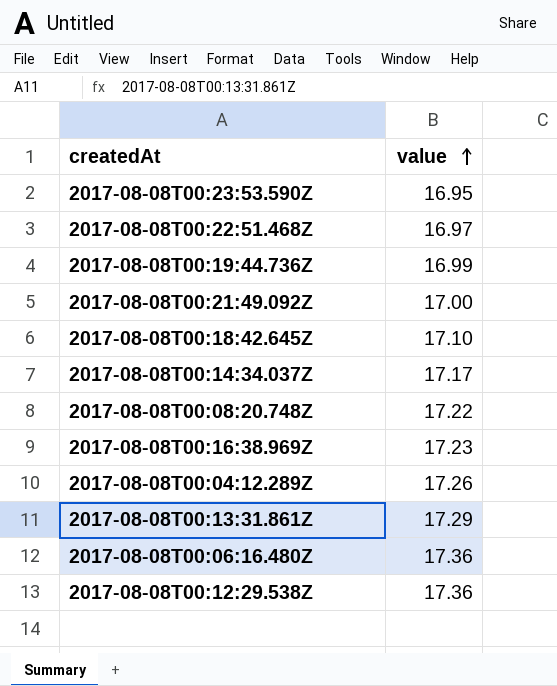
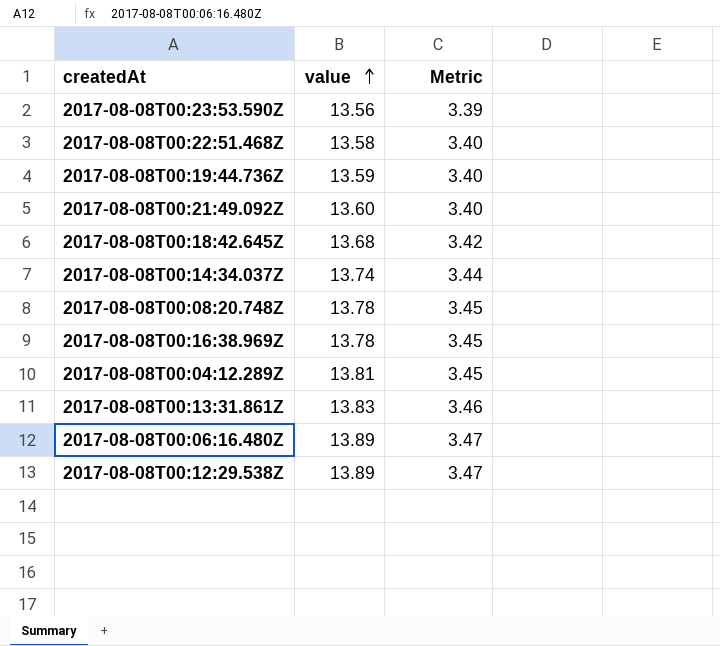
column Metric | formula: none -> [value] * 0.25
2017-08-08T00:23:53.590Z | value: 16.95 -> 13.56
2017-08-08T00:22:51.468Z | value: 16.97 -> 13.58
2017-08-08T00:19:44.736Z | value: 16.99 -> 13.59
2017-08-08T00:21:49.092Z | value: 17.00 -> 13.60
2017-08-08T00:18:42.645Z | value: 17.10 -> 13.68
2017-08-08T00:14:34.037Z | value: 17.17 -> 13.74
2017-08-08T00:08:20.748Z | value: 17.22 -> 13.78
2017-08-08T00:16:38.969Z | value: 17.23 -> 13.78
2017-08-08T00:04:12.289Z | value: 17.26 -> 13.81
2017-08-08T00:13:31.861Z | value: 17.29 -> 13.83
2017-08-08T00:06:16.480Z | value: 17.36 -> 13.89
2017-08-08T00:12:29.538Z | value: 17.36 -> 13.89

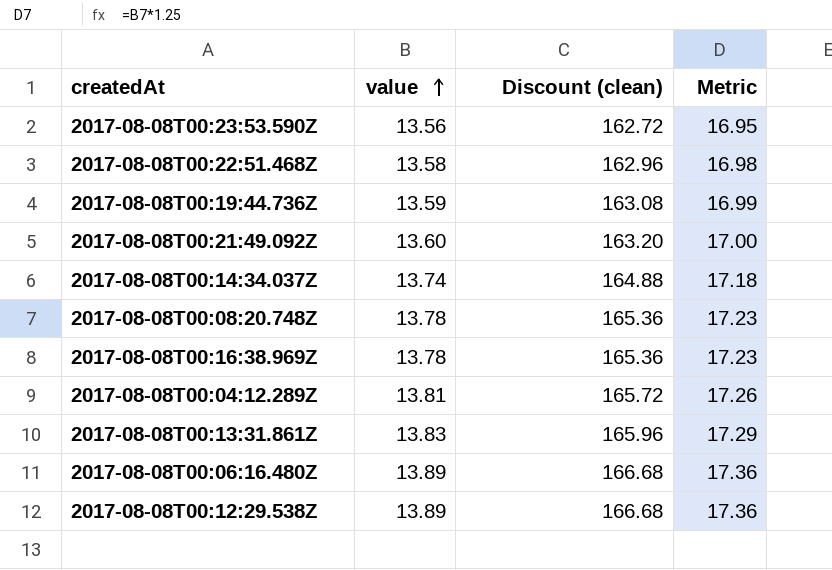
column Discount (clean) | formula: none -> [value] * 12
column Metric | formula: [value] * 0.25 -> [value] * 1.25
row 2017-08-08T00:18:42.645Z: 13.68 | 3.42 -> none

